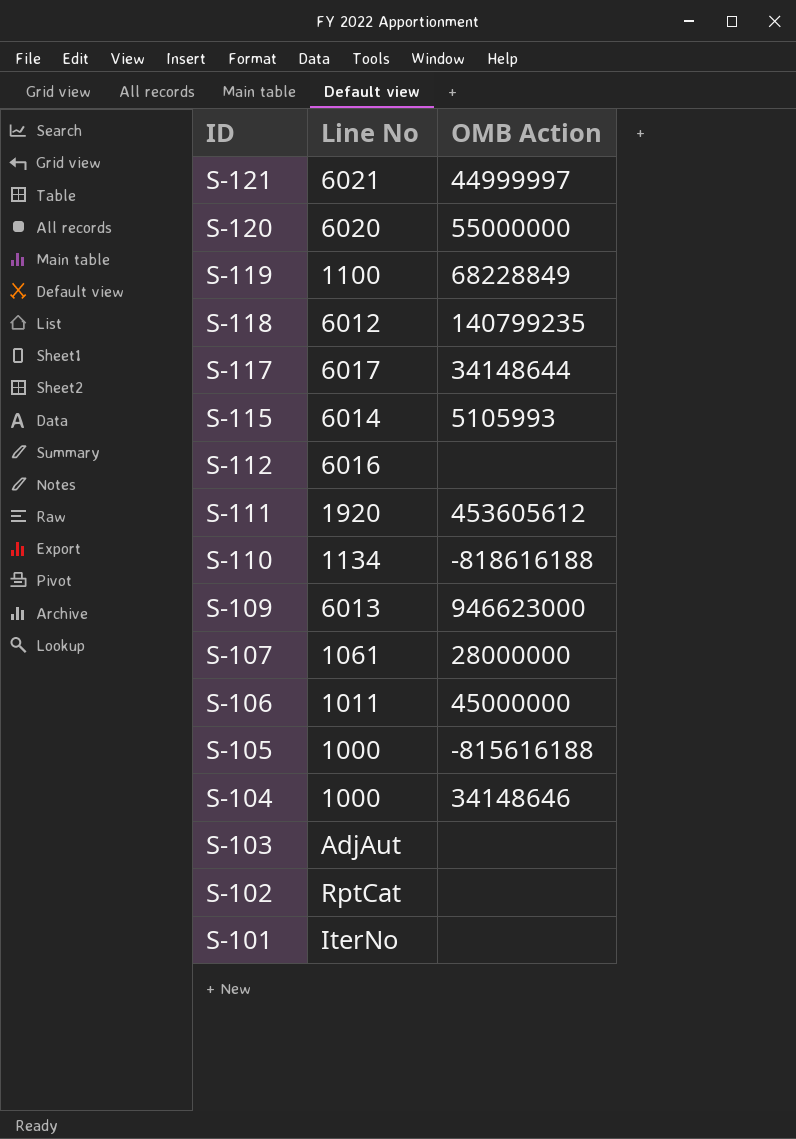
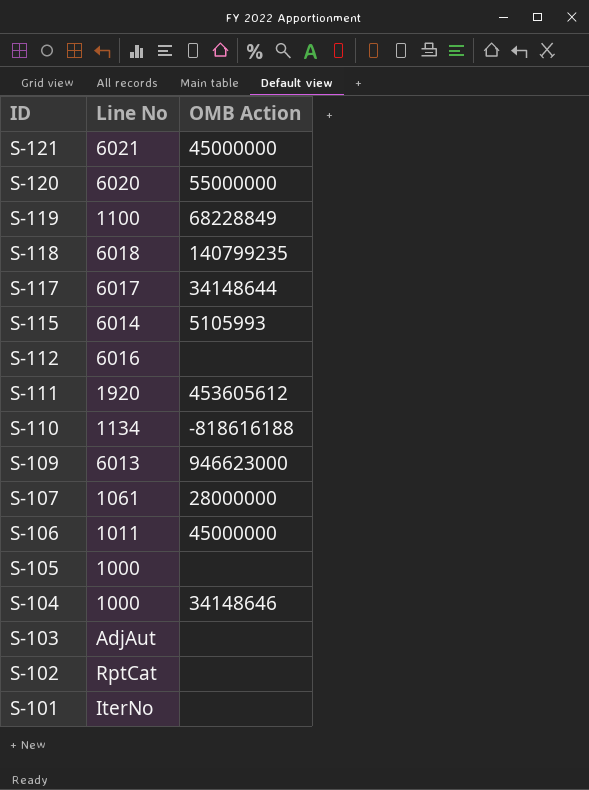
S-121 | OMB Action: 44999997 -> 45000000
S-118 | Line No: 6012 -> 6018
S-105 | OMB Action: -815616188 -> none

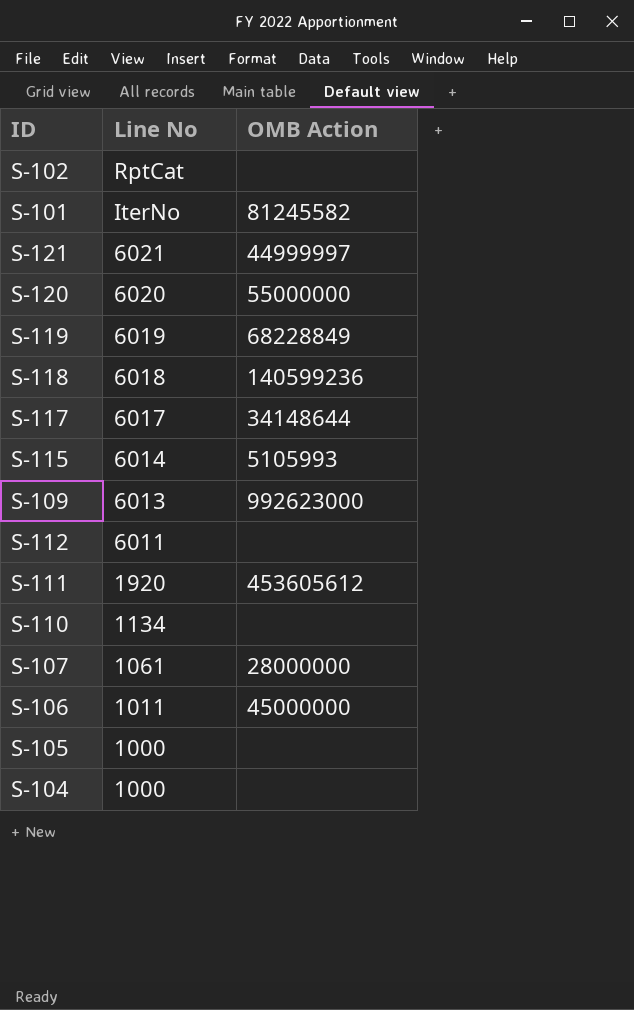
row order: ID descending -> Line No descending
row S-103: AdjAut | none -> none
S-101 | OMB Action: none -> 81245582
S-121 | OMB Action: 45000000 -> 44999997
S-119 | Line No: 1100 -> 6019
S-118 | OMB Action: 140799235 -> 140599236
S-109 | OMB Action: 946623000 -> 992623000
S-112 | Line No: 6016 -> 6011
S-110 | OMB Action: -818616188 -> none
S-104 | OMB Action: 34148646 -> none

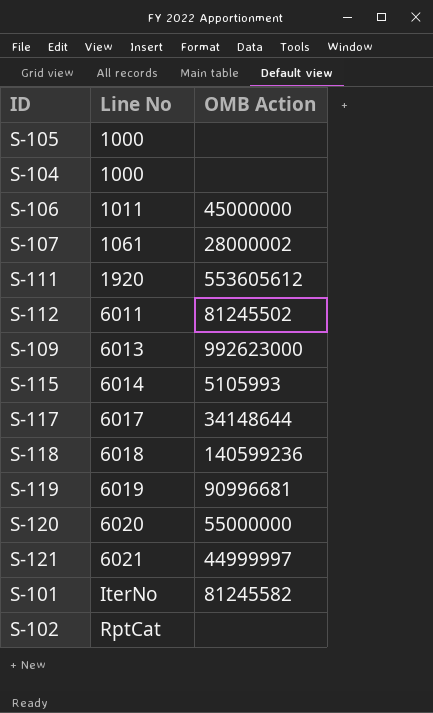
row order: Line No descending -> Line No ascending
row S-110: 1134 | none -> none
S-107 | OMB Action: 28000000 -> 28000002
S-111 | OMB Action: 453605612 -> 553605612
S-112 | OMB Action: none -> 81245502
S-119 | OMB Action: 68228849 -> 90996681

